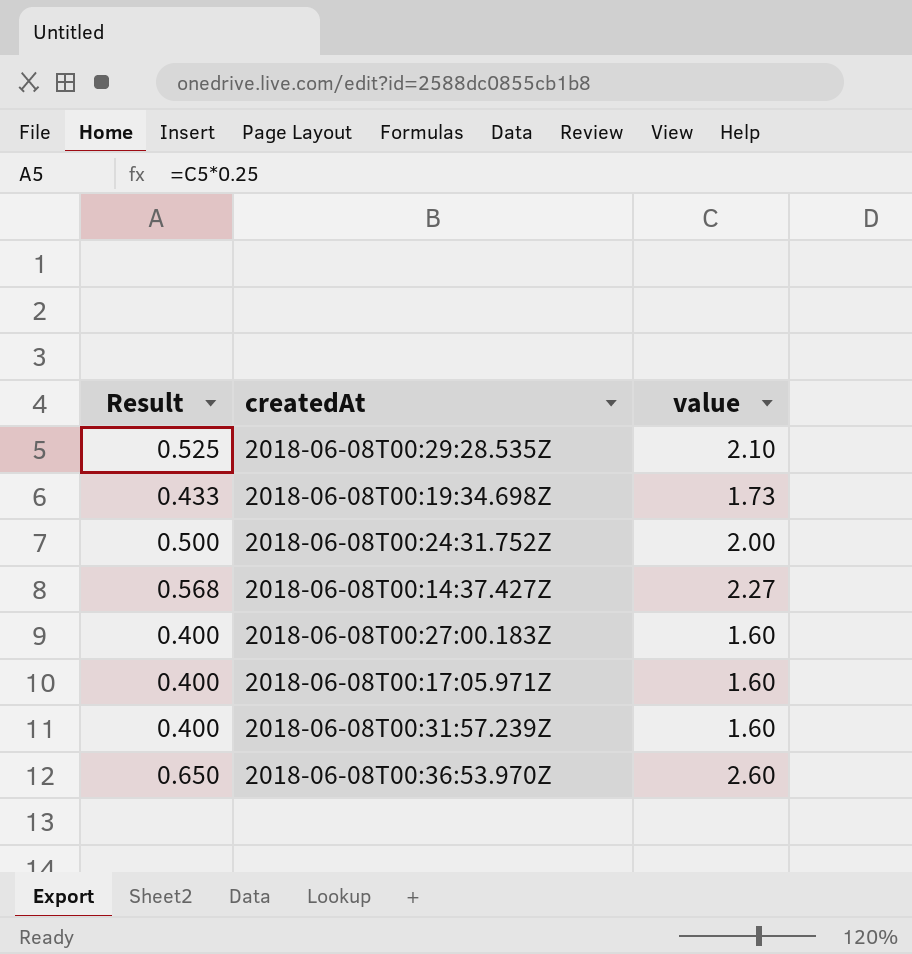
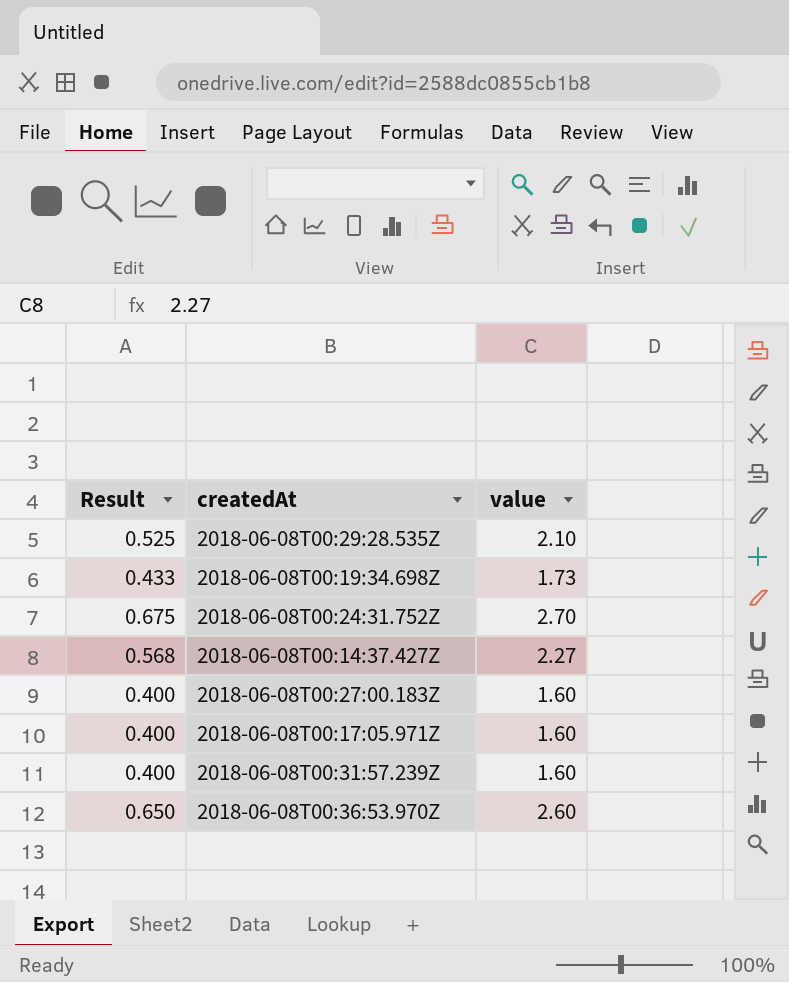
2018-06-08T00:24:31.752Z | Result: 0.500 -> 0.675
2018-06-08T00:24:31.752Z | value: 2.00 -> 2.70

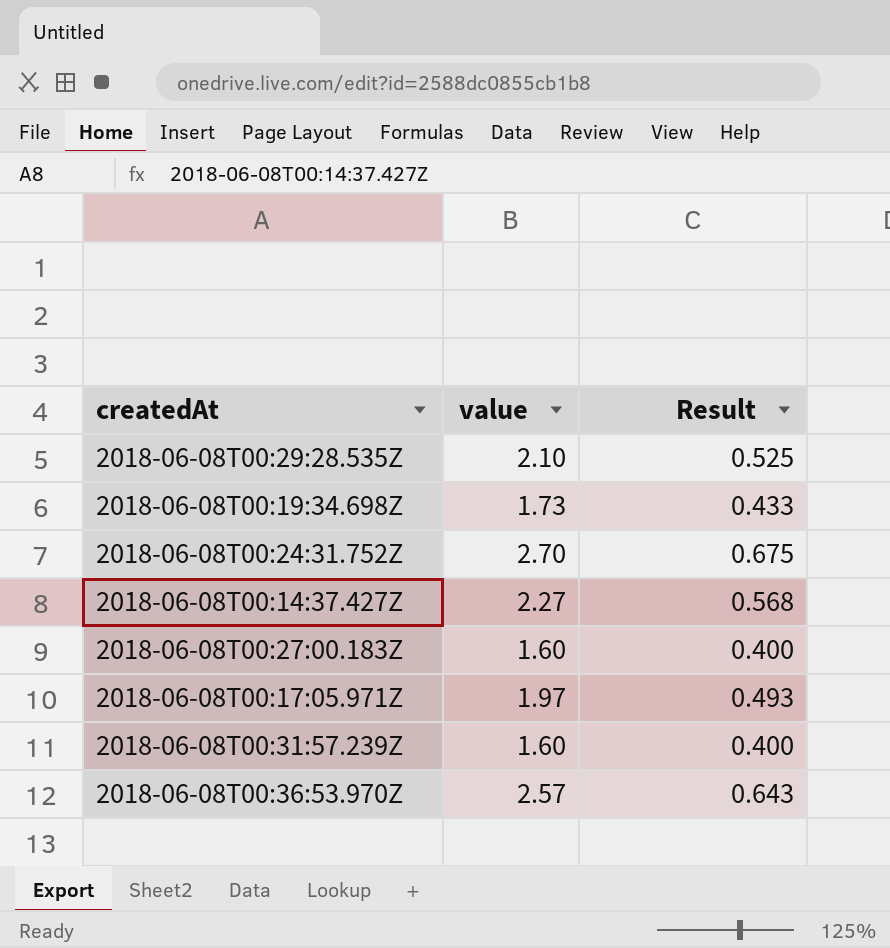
column Result | position: 1 -> 3
2018-06-08T00:17:05.971Z | value: 1.60 -> 1.97
2018-06-08T00:17:05.971Z | Result: 0.400 -> 0.493
2018-06-08T00:36:53.970Z | value: 2.60 -> 2.57
2018-06-08T00:36:53.970Z | Result: 0.650 -> 0.643

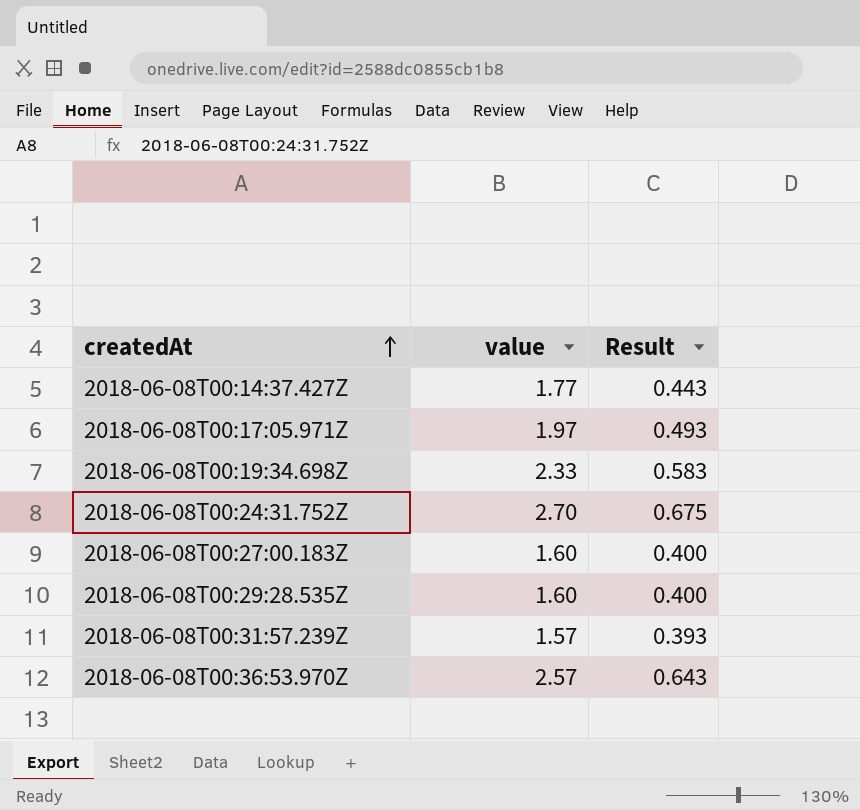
row order: none -> createdAt ascending
2018-06-08T00:14:37.427Z | value: 2.27 -> 1.77
2018-06-08T00:14:37.427Z | Result: 0.568 -> 0.443
2018-06-08T00:19:34.698Z | value: 1.73 -> 2.33
2018-06-08T00:19:34.698Z | Result: 0.433 -> 0.583
2018-06-08T00:29:28.535Z | value: 2.10 -> 1.60
2018-06-08T00:29:28.535Z | Result: 0.525 -> 0.400
2018-06-08T00:31:57.239Z | value: 1.60 -> 1.57
2018-06-08T00:31:57.239Z | Result: 0.400 -> 0.393

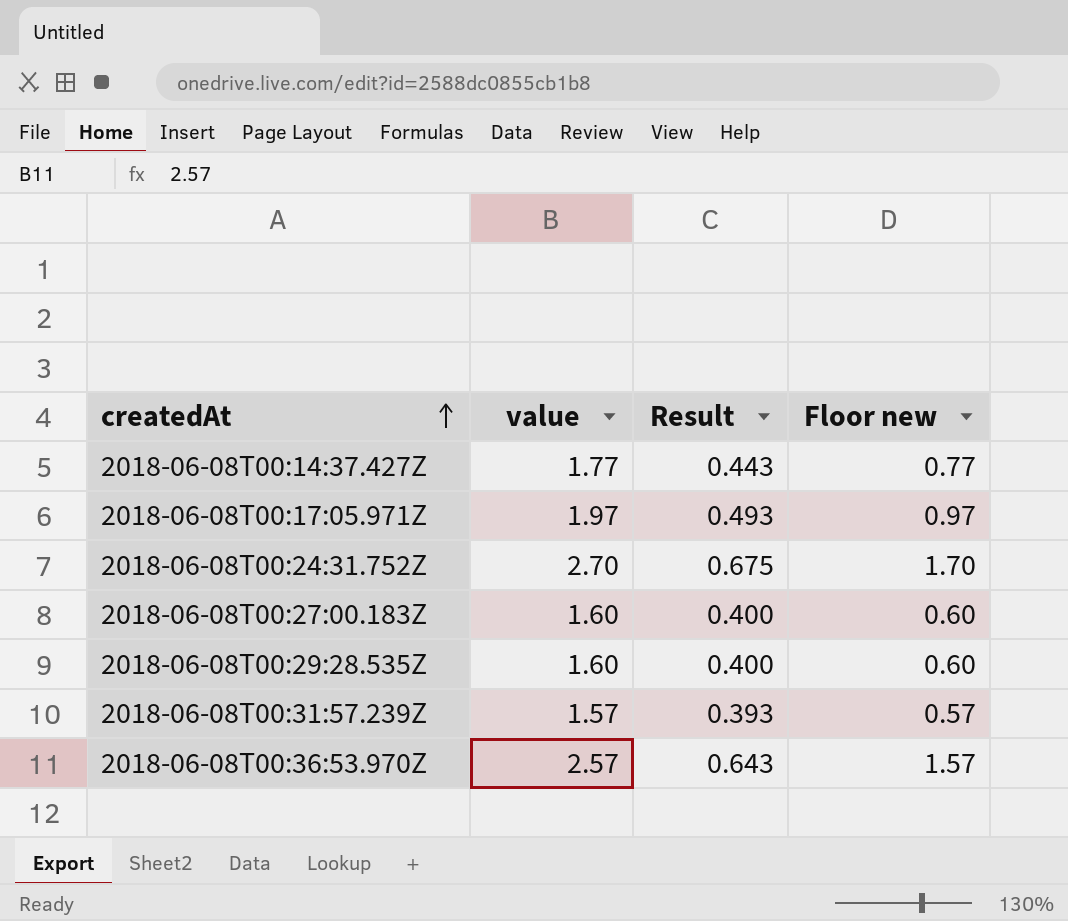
column Floor new | formula: none -> [value] - 1
row 2018-06-08T00:19:34.698Z: 2.33 | 0.583 -> none

